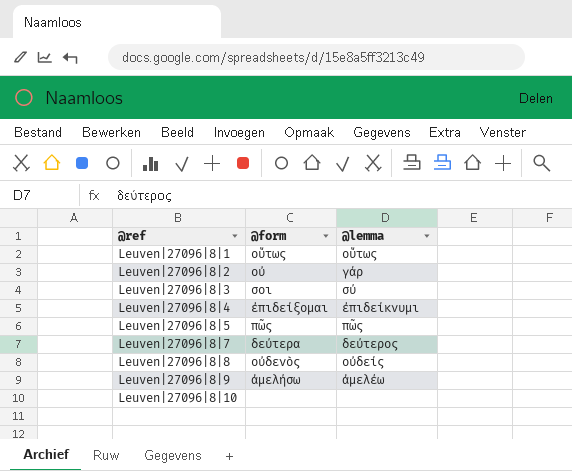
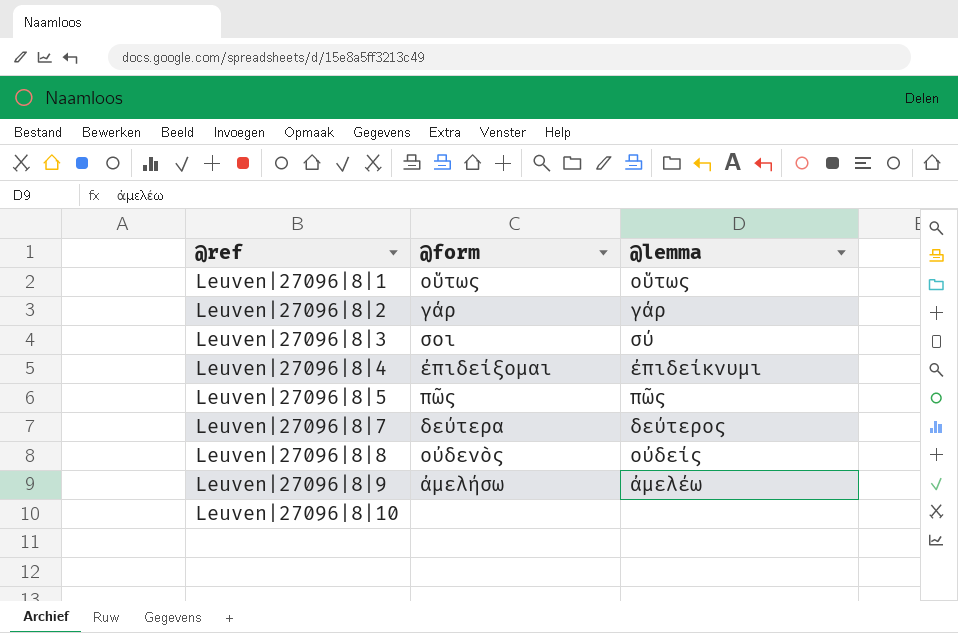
Leuven|27096|8|2 | @form: οὐ -> γάρ

